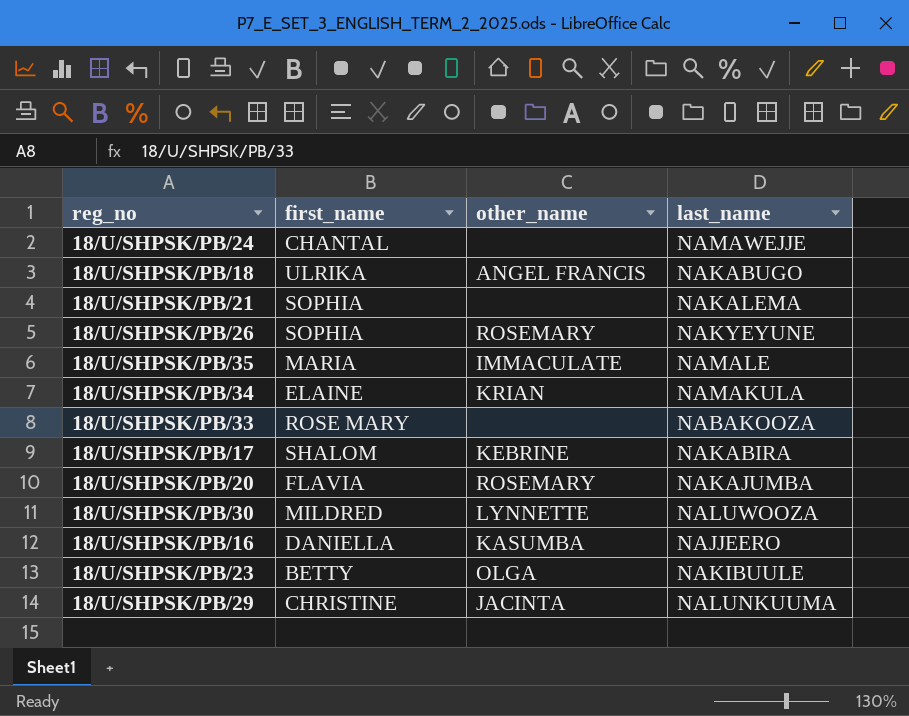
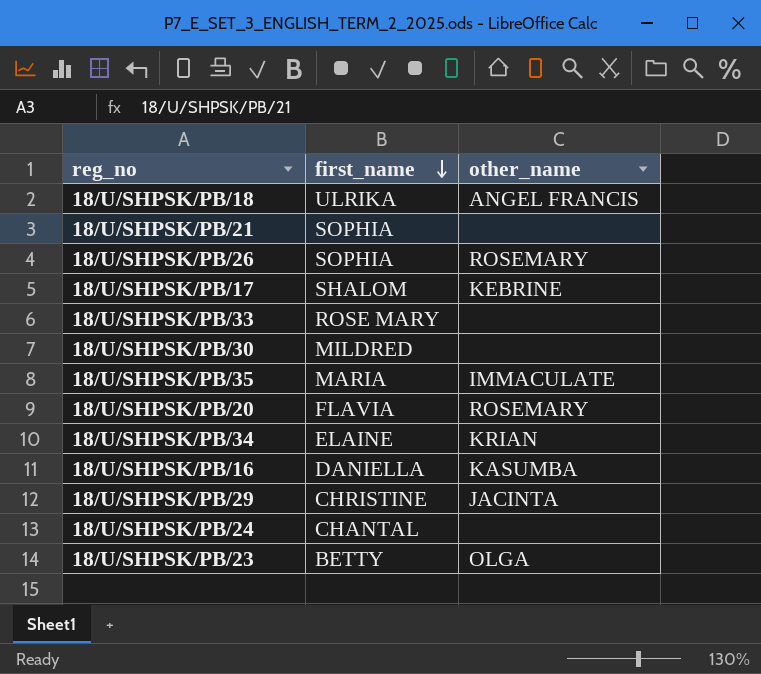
row order: none -> first_name descending
column last_name | position: 4 -> none
18/U/SHPSK/PB/30 | other_name: LYNNETTE -> none

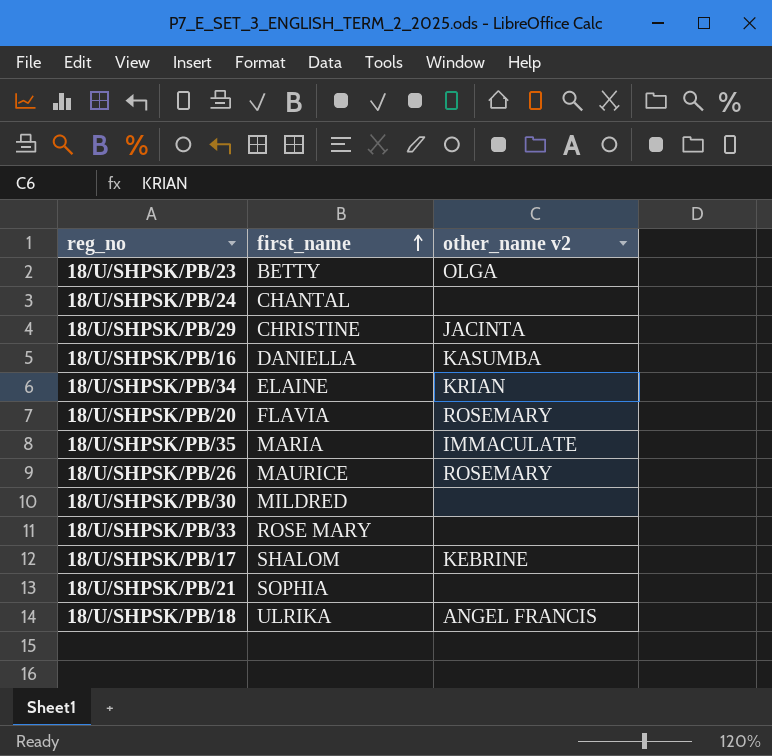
row order: first_name descending -> first_name ascending
column name: other_name -> other_name v2
18/U/SHPSK/PB/26 | first_name: SOPHIA -> MAURICE

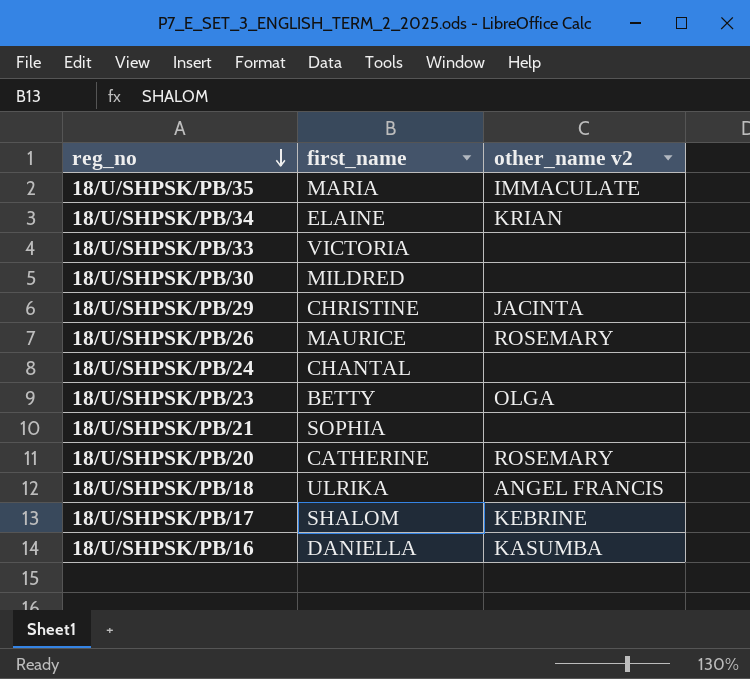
row order: first_name ascending -> reg_no descending
18/U/SHPSK/PB/33 | first_name: ROSE MARY -> VICTORIA
18/U/SHPSK/PB/20 | first_name: FLAVIA -> CATHERINE

